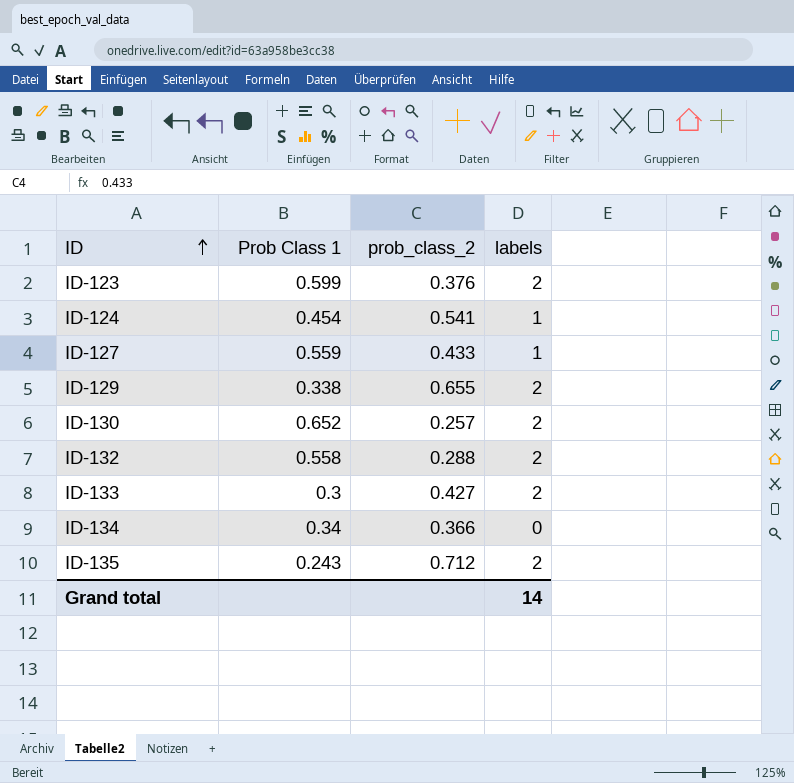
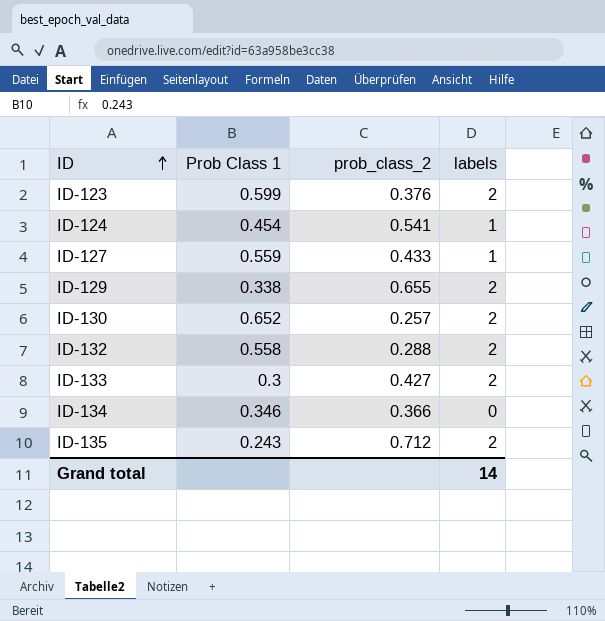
ID-134 | Prob Class 1: 0.34 -> 0.346

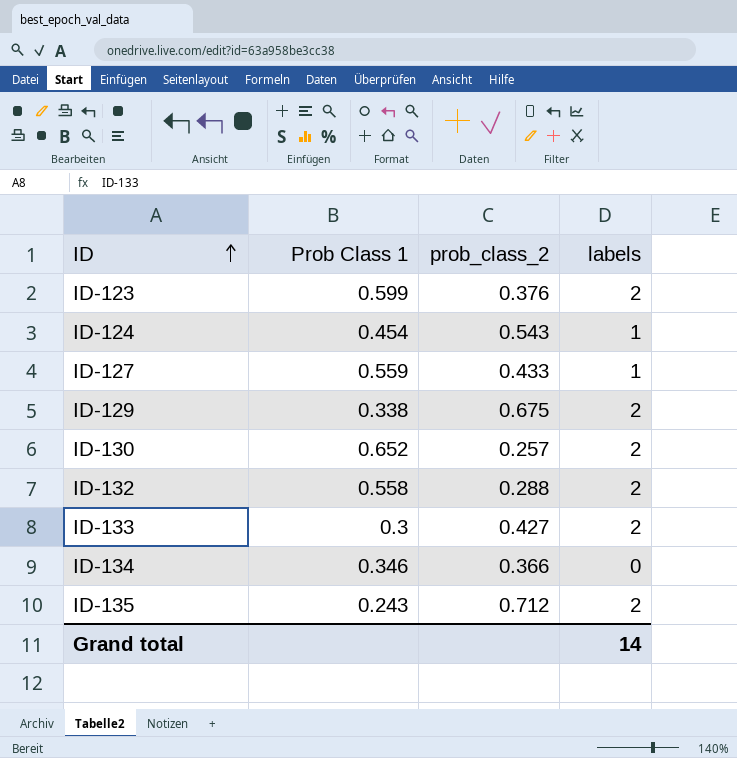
ID-124 | prob_class_2: 0.541 -> 0.543
ID-129 | prob_class_2: 0.655 -> 0.675

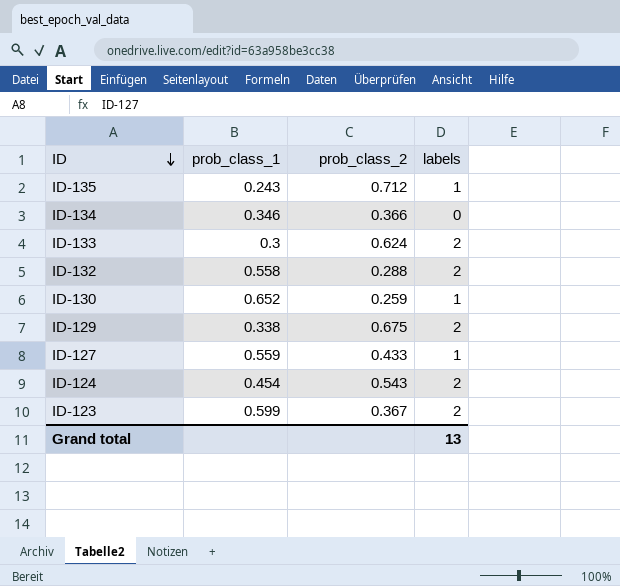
row order: ID ascending -> ID descending
column name: Prob Class 1 -> prob_class_1
ID-135 | labels: 2 -> 1
ID-133 | prob_class_2: 0.427 -> 0.624
ID-130 | prob_class_2: 0.257 -> 0.259
ID-130 | labels: 2 -> 1
ID-124 | labels: 1 -> 2
ID-123 | prob_class_2: 0.376 -> 0.367
Grand total | labels: 14 -> 13

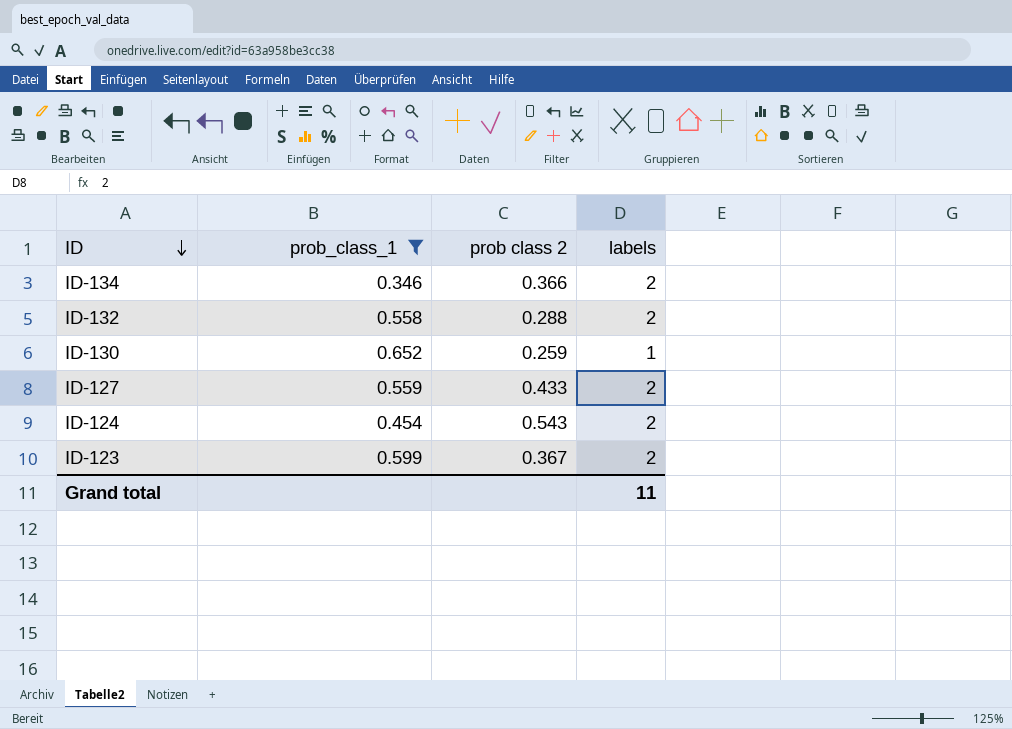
filter: none -> prob_class_1 >= 0.346
column name: prob_class_2 -> prob class 2
ID-134 | labels: 0 -> 2
ID-127 | labels: 1 -> 2
Grand total | labels: 13 -> 11

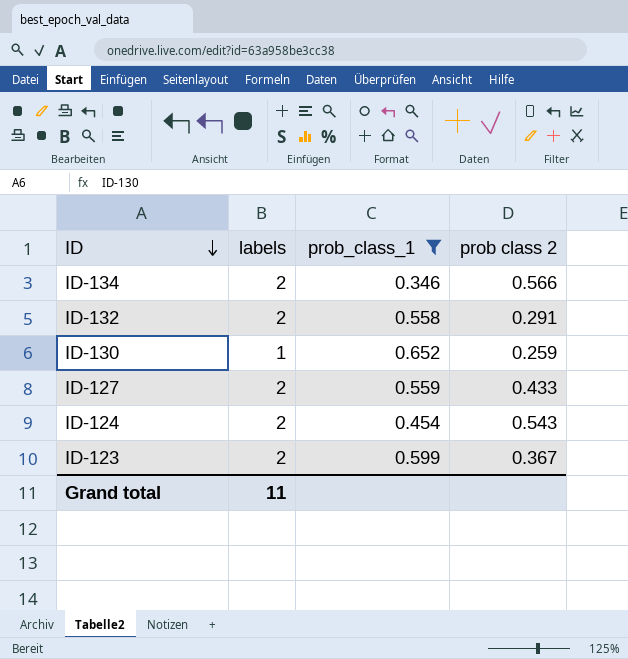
column labels | position: 4 -> 2
ID-134 | prob class 2: 0.366 -> 0.566
ID-132 | prob class 2: 0.288 -> 0.291

